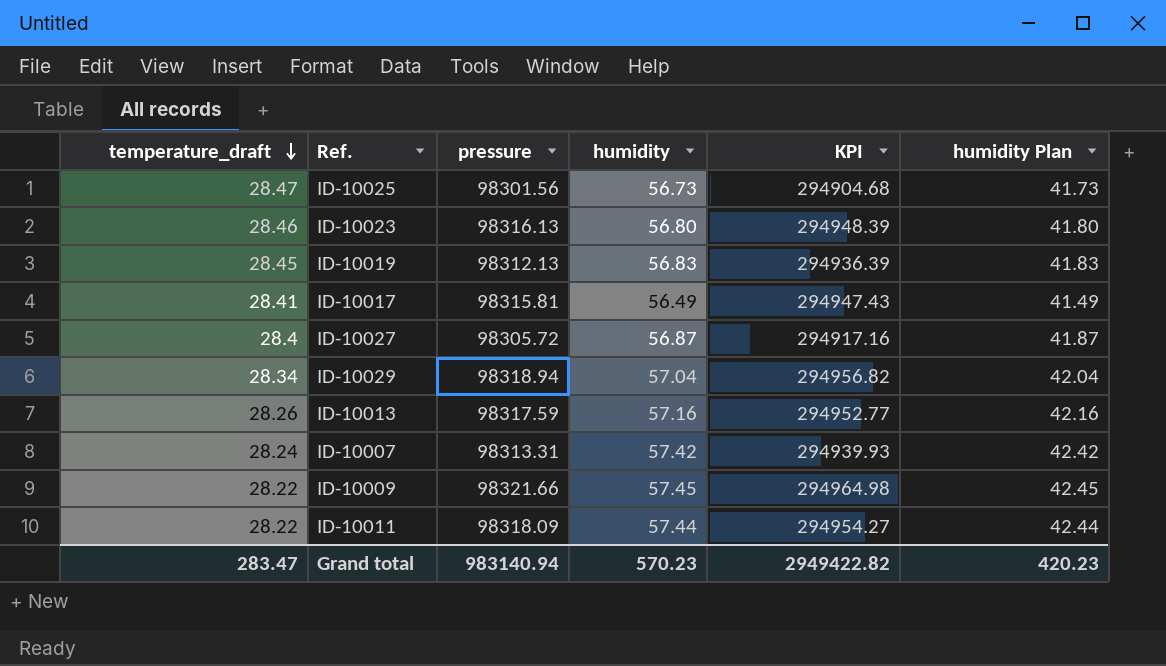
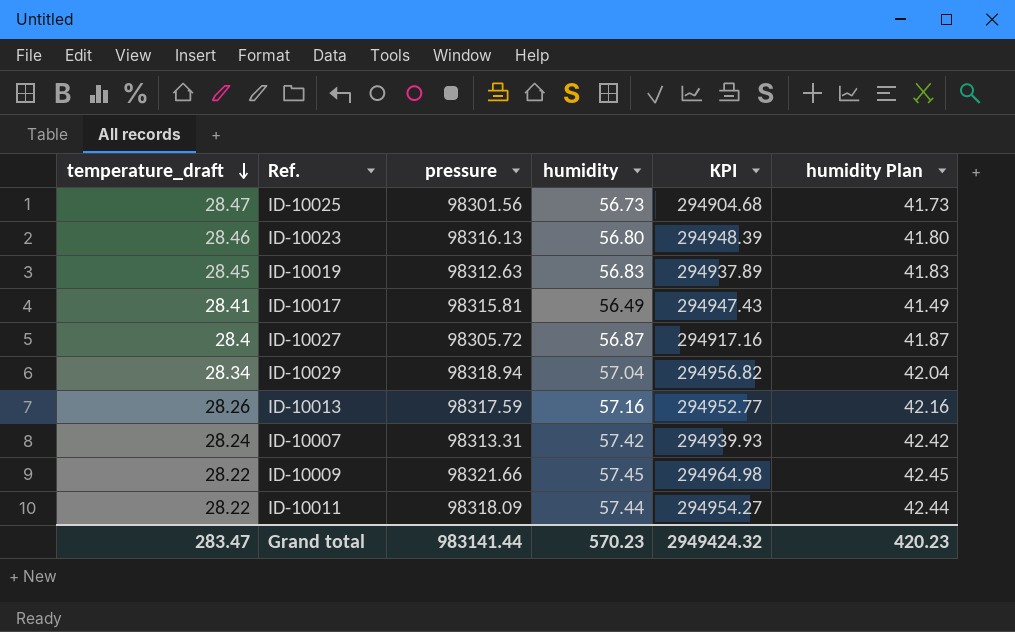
ID-10019 | pressure: 98312.13 -> 98312.63
ID-10019 | KPI: 294936.39 -> 294937.89
Grand total | pressure: 983140.94 -> 983141.44
Grand total | KPI: 2949422.82 -> 2949424.32

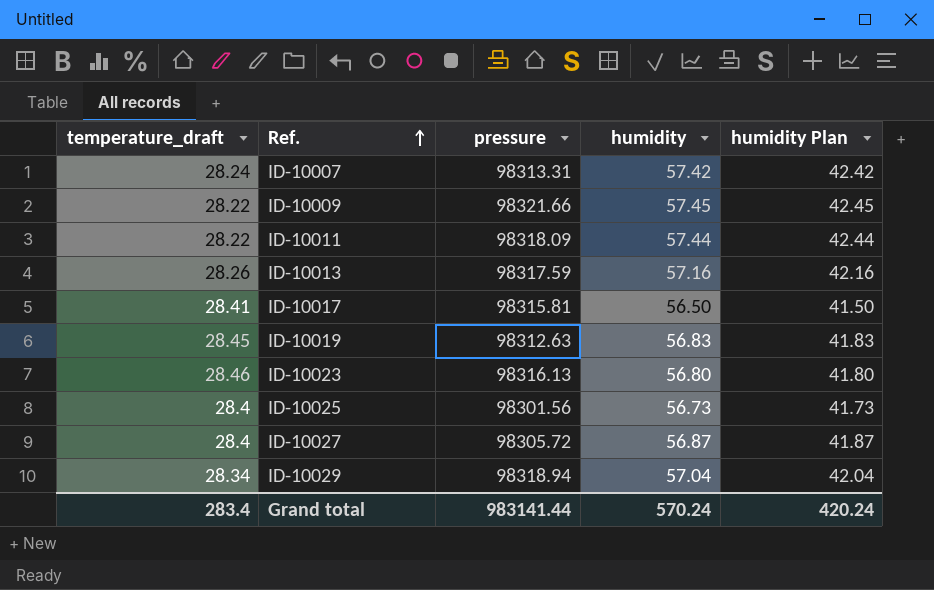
row order: temperature_draft descending -> Ref. ascending
column KPI | formula: [pressure] * 3 -> none
ID-10017 | humidity: 56.49 -> 56.50
ID-10017 | humidity Plan: 41.49 -> 41.50
ID-10025 | temperature_draft: 28.47 -> 28.4
Grand total | temperature_draft: 283.47 -> 283.4
Grand total | humidity: 570.23 -> 570.24
Grand total | humidity Plan: 420.23 -> 420.24

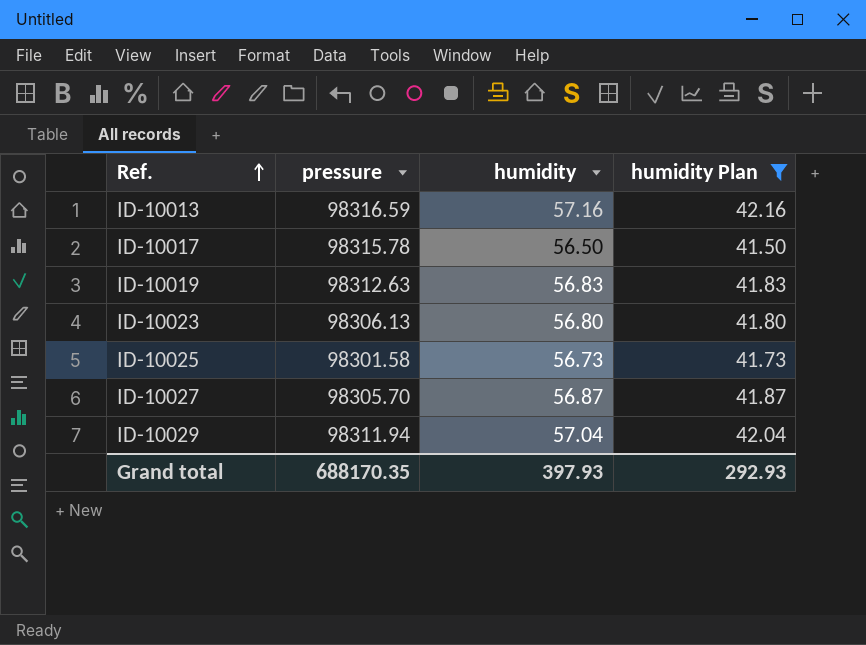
filter: none -> humidity Plan <= 42.16
column temperature_draft | position: 1 -> none
ID-10013 | pressure: 98317.59 -> 98316.59
ID-10017 | pressure: 98315.81 -> 98315.78
ID-10023 | pressure: 98316.13 -> 98306.13
ID-10025 | pressure: 98301.56 -> 98301.58
ID-10027 | pressure: 98305.72 -> 98305.70
ID-10029 | pressure: 98318.94 -> 98311.94
Grand total | pressure: 983141.44 -> 688170.35
Grand total | humidity: 570.24 -> 397.93
Grand total | humidity Plan: 420.24 -> 292.93

